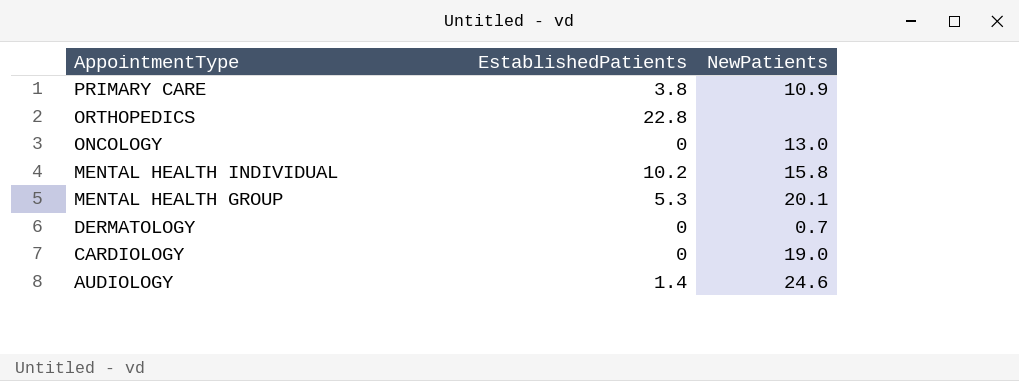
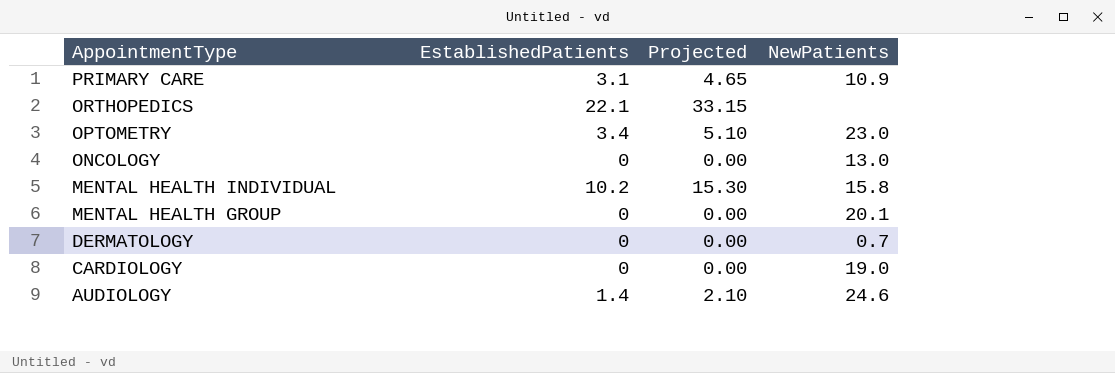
column Projected | formula: none -> [EstablishedPatients] * 1.5
PRIMARY CARE | EstablishedPatients: 3.8 -> 3.1
ORTHOPEDICS | EstablishedPatients: 22.8 -> 22.1
row OPTOMETRY: none -> 3.4 | 5.10 | 23.0
MENTAL HEALTH GROUP | EstablishedPatients: 5.3 -> 0

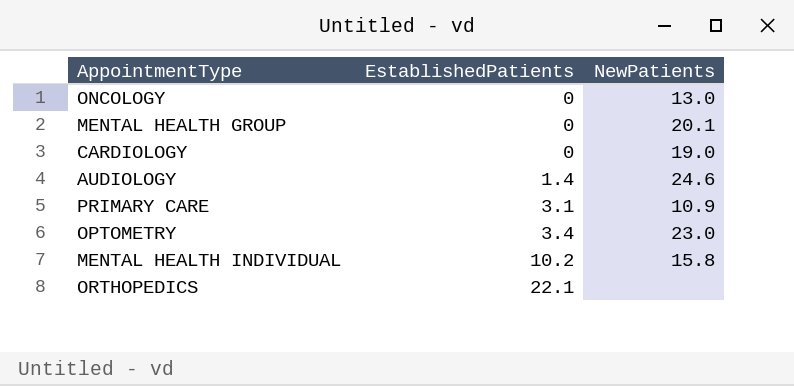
row order: AppointmentType descending -> EstablishedPatients ascending
column Projected | formula: [EstablishedPatients] * 1.5 -> none
row DERMATOLOGY: 0 | 0.00 | 0.7 -> none

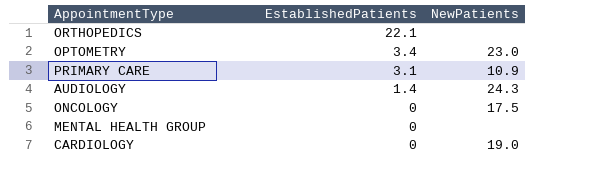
row order: EstablishedPatients ascending -> EstablishedPatients descending
row MENTAL HEALTH INDIVIDUAL: 10.2 | 15.8 -> none
AUDIOLOGY | NewPatients: 24.6 -> 24.3
ONCOLOGY | NewPatients: 13.0 -> 17.5
MENTAL HEALTH GROUP | NewPatients: 20.1 -> none

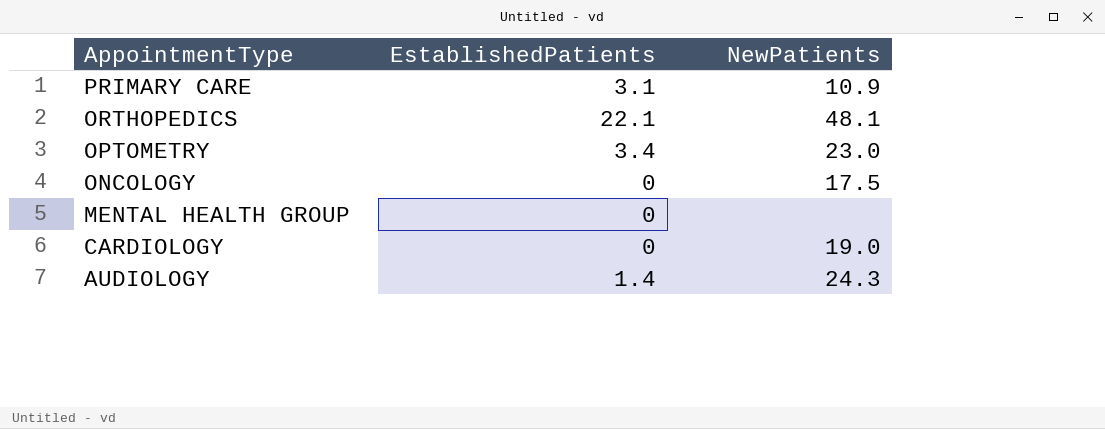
row order: EstablishedPatients descending -> AppointmentType descending
ORTHOPEDICS | NewPatients: none -> 48.1

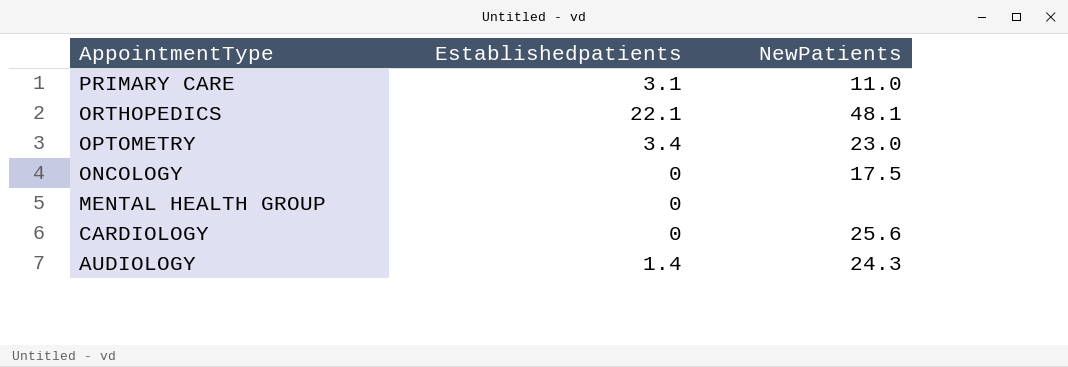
column name: EstablishedPatients -> Establishedpatients
PRIMARY CARE | NewPatients: 10.9 -> 11.0
CARDIOLOGY | NewPatients: 19.0 -> 25.6

